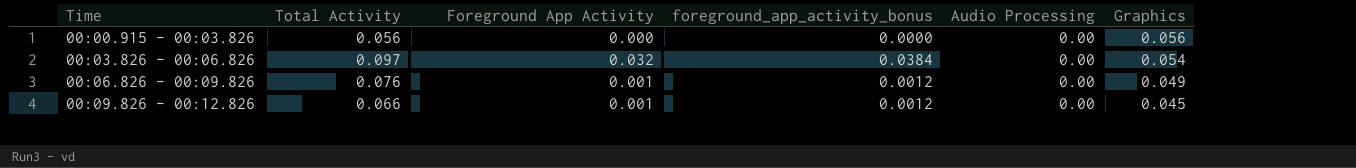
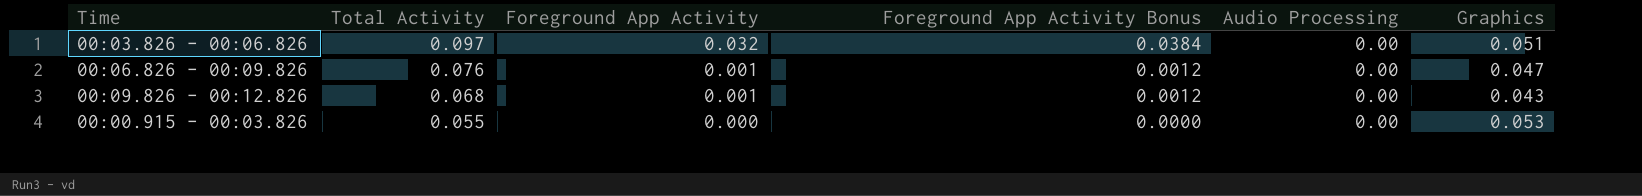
row order: Time ascending -> Total Activity descending
column name: foreground_app_activity_bonus -> Foreground App Activity Bonus
00:03.826 - 00:06.826 | Graphics: 0.054 -> 0.051
00:06.826 - 00:09.826 | Graphics: 0.049 -> 0.047
00:09.826 - 00:12.826 | Total Activity: 0.066 -> 0.068
00:09.826 - 00:12.826 | Graphics: 0.045 -> 0.043
00:00.915 - 00:03.826 | Total Activity: 0.056 -> 0.055
00:00.915 - 00:03.826 | Graphics: 0.056 -> 0.053

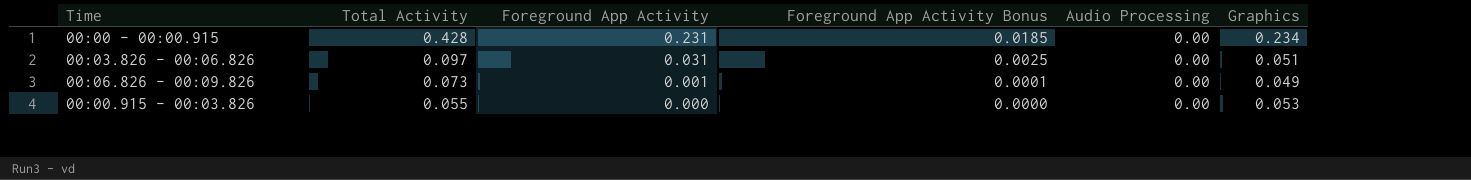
column Foreground App Activity Bonus | formula: [Foreground App Activity] * 1.2 -> [Foreground App Activity] * 0.08
row 00:09.826 - 00:12.826: 0.068 | 0.001 | 0.0012 | 0.00 | 0.043 -> none
row 00:00 - 00:00.915: none -> 0.428 | 0.231 | 0.0185 | 0.00 | 0.234
00:03.826 - 00:06.826 | Foreground App Activity: 0.032 -> 0.031
00:06.826 - 00:09.826 | Total Activity: 0.076 -> 0.073
00:06.826 - 00:09.826 | Graphics: 0.047 -> 0.049

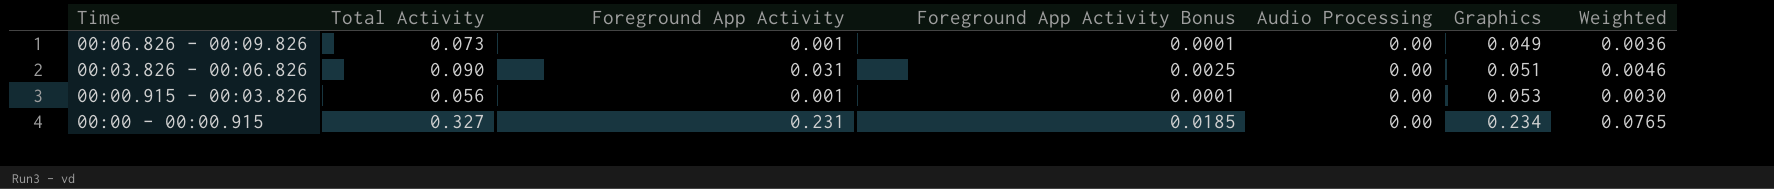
row order: Total Activity descending -> Time descending
column Weighted | formula: none -> [Total Activity] * [Graphics]
00:03.826 - 00:06.826 | Total Activity: 0.097 -> 0.090
00:00.915 - 00:03.826 | Total Activity: 0.055 -> 0.056
00:00.915 - 00:03.826 | Foreground App Activity: 0.000 -> 0.001
00:00.915 - 00:03.826 | Foreground App Activity Bonus: 0.0000 -> 0.0001
00:00 - 00:00.915 | Total Activity: 0.428 -> 0.327

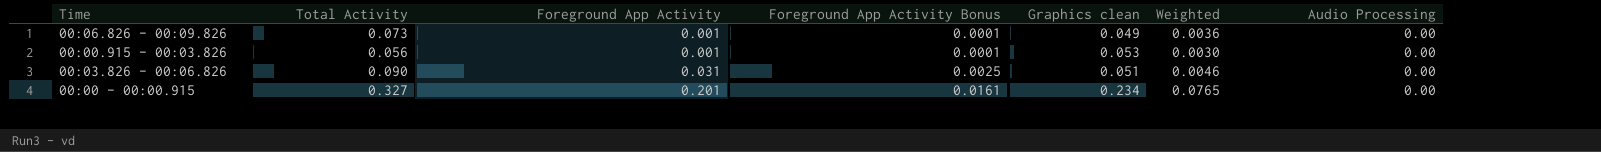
row order: Time descending -> Foreground App Activity ascending
column name: Graphics -> Graphics clean
column Audio Processing | position: 5 -> 7
00:00 - 00:00.915 | Foreground App Activity: 0.231 -> 0.201
00:00 - 00:00.915 | Foreground App Activity Bonus: 0.0185 -> 0.0161

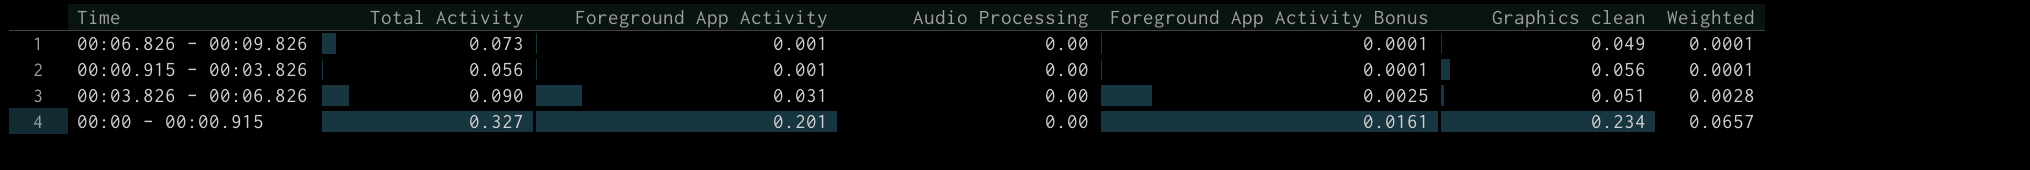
column Audio Processing | position: 7 -> 4
column Weighted | formula: [Total Activity] * [Graphics clean] -> [Total Activity] * [Foreground App Activity]
00:00.915 - 00:03.826 | Graphics clean: 0.053 -> 0.056

